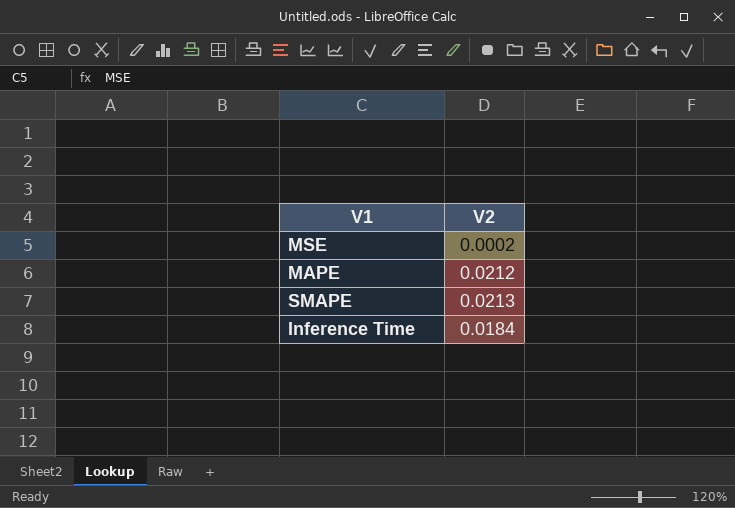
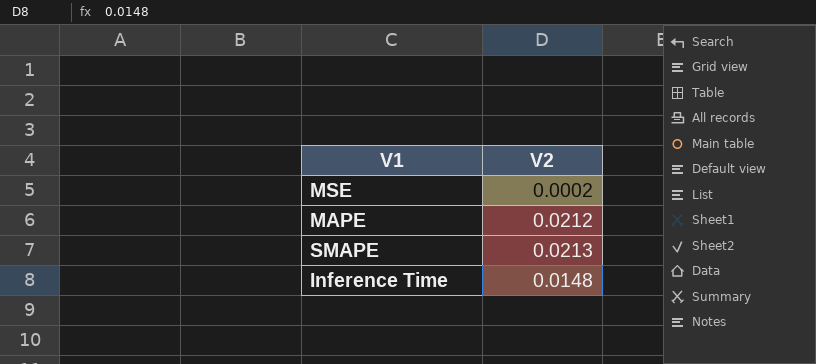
Inference Time | V2: 0.0184 -> 0.0148

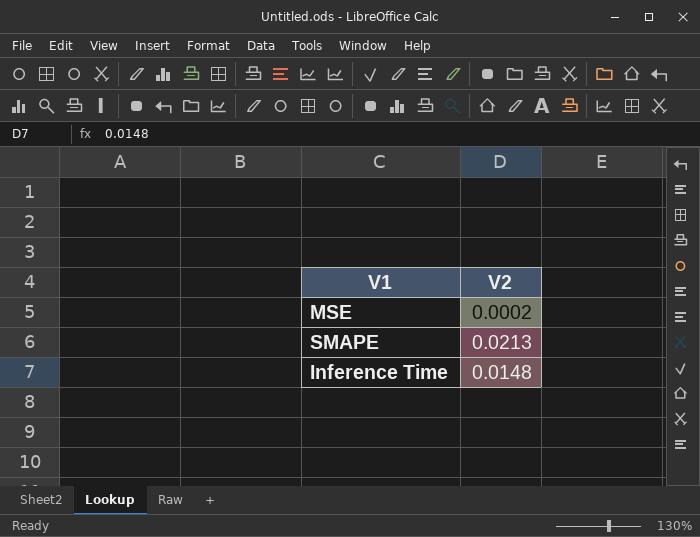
row MAPE: 0.0212 -> none

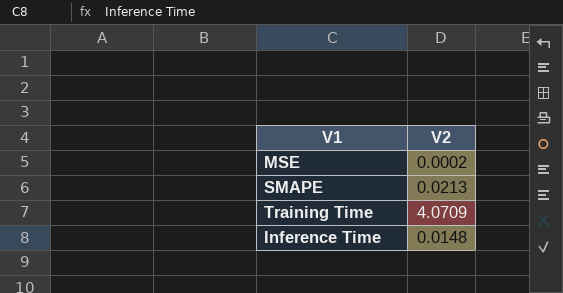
row Training Time: none -> 4.0709

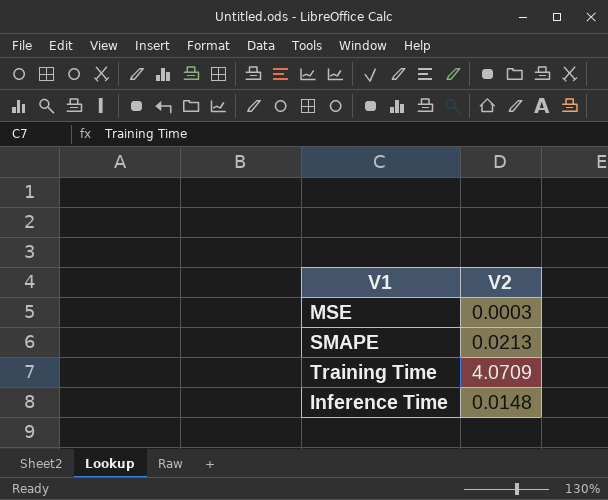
MSE | V2: 0.0002 -> 0.0003

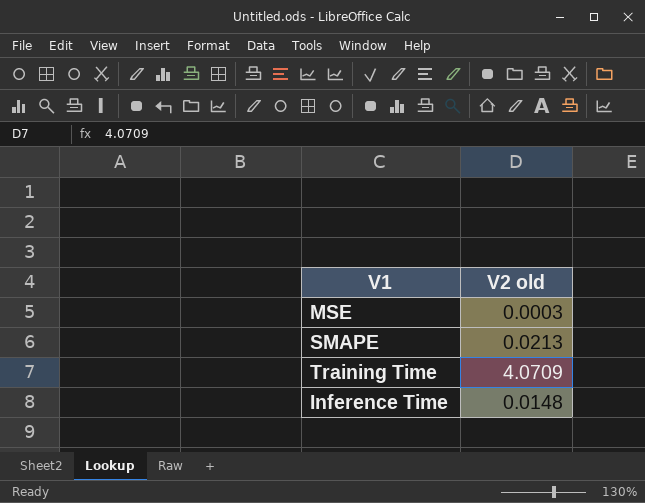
column name: V2 -> V2 old

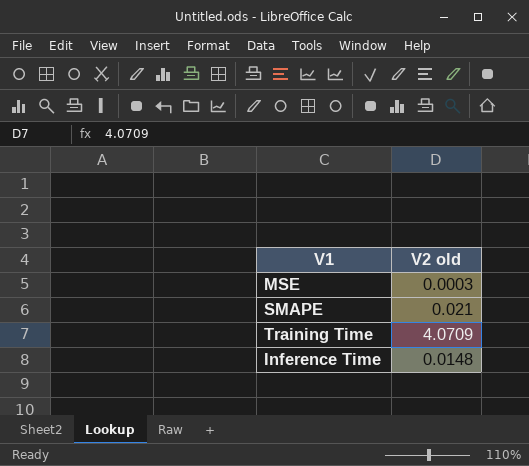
SMAPE | V2 old: 0.0213 -> 0.021

